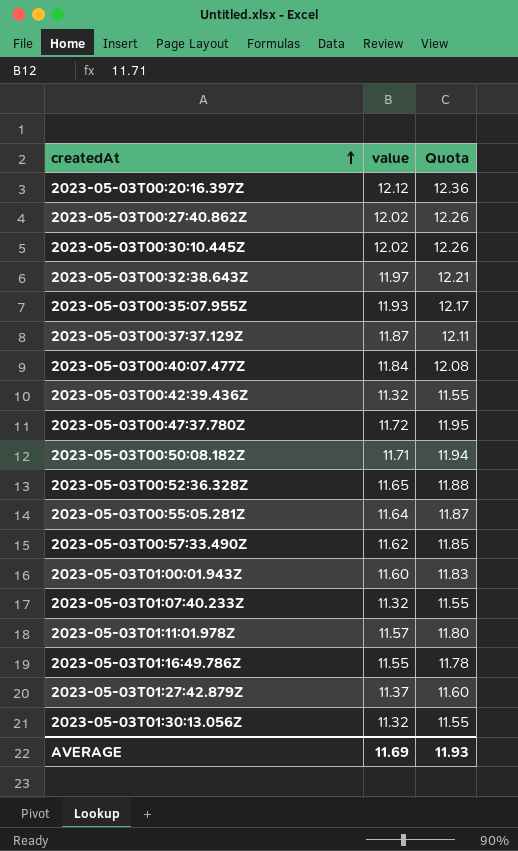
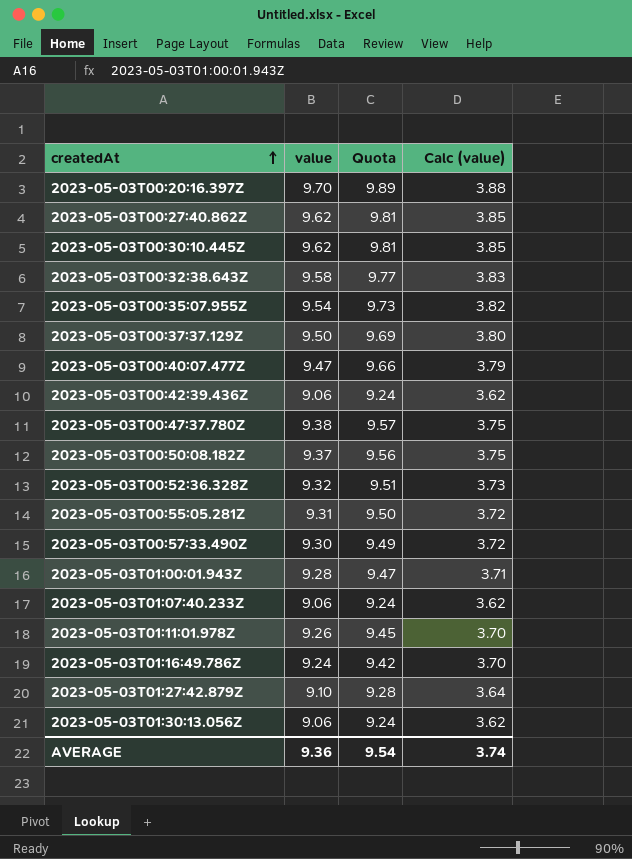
column Calc (value) | formula: none -> [value] * 0.4
2023-05-03T00:20:16.397Z | value: 12.12 -> 9.70
2023-05-03T00:20:16.397Z | Quota: 12.36 -> 9.89
2023-05-03T00:27:40.862Z | value: 12.02 -> 9.62
2023-05-03T00:27:40.862Z | Quota: 12.26 -> 9.81
2023-05-03T00:30:10.445Z | value: 12.02 -> 9.62
2023-05-03T00:30:10.445Z | Quota: 12.26 -> 9.81
2023-05-03T00:32:38.643Z | value: 11.97 -> 9.58
2023-05-03T00:32:38.643Z | Quota: 12.21 -> 9.77
2023-05-03T00:35:07.955Z | value: 11.93 -> 9.54
2023-05-03T00:35:07.955Z | Quota: 12.17 -> 9.73
2023-05-03T00:37:37.129Z | value: 11.87 -> 9.50
2023-05-03T00:37:37.129Z | Quota: 12.11 -> 9.69
2023-05-03T00:40:07.477Z | value: 11.84 -> 9.47
2023-05-03T00:40:07.477Z | Quota: 12.08 -> 9.66
2023-05-03T00:42:39.436Z | value: 11.32 -> 9.06
2023-05-03T00:42:39.436Z | Quota: 11.55 -> 9.24
2023-05-03T00:47:37.780Z | value: 11.72 -> 9.38
2023-05-03T00:47:37.780Z | Quota: 11.95 -> 9.57
2023-05-03T00:50:08.182Z | value: 11.71 -> 9.37
2023-05-03T00:50:08.182Z | Quota: 11.94 -> 9.56
2023-05-03T00:52:36.328Z | value: 11.65 -> 9.32
2023-05-03T00:52:36.328Z | Quota: 11.88 -> 9.51
2023-05-03T00:55:05.281Z | value: 11.64 -> 9.31
2023-05-03T00:55:05.281Z | Quota: 11.87 -> 9.50
2023-05-03T00:57:33.490Z | value: 11.62 -> 9.30
2023-05-03T00:57:33.490Z | Quota: 11.85 -> 9.49
2023-05-03T01:00:01.943Z | value: 11.60 -> 9.28
2023-05-03T01:00:01.943Z | Quota: 11.83 -> 9.47
2023-05-03T01:07:40.233Z | value: 11.32 -> 9.06
2023-05-03T01:07:40.233Z | Quota: 11.55 -> 9.24
2023-05-03T01:11:01.978Z | value: 11.57 -> 9.26
2023-05-03T01:11:01.978Z | Quota: 11.80 -> 9.45
2023-05-03T01:16:49.786Z | value: 11.55 -> 9.24
2023-05-03T01:16:49.786Z | Quota: 11.78 -> 9.42
2023-05-03T01:27:42.879Z | value: 11.37 -> 9.10
2023-05-03T01:27:42.879Z | Quota: 11.60 -> 9.28
2023-05-03T01:30:13.056Z | value: 11.32 -> 9.06
2023-05-03T01:30:13.056Z | Quota: 11.55 -> 9.24
AVERAGE | value: 11.69 -> 9.36
AVERAGE | Quota: 11.93 -> 9.54

